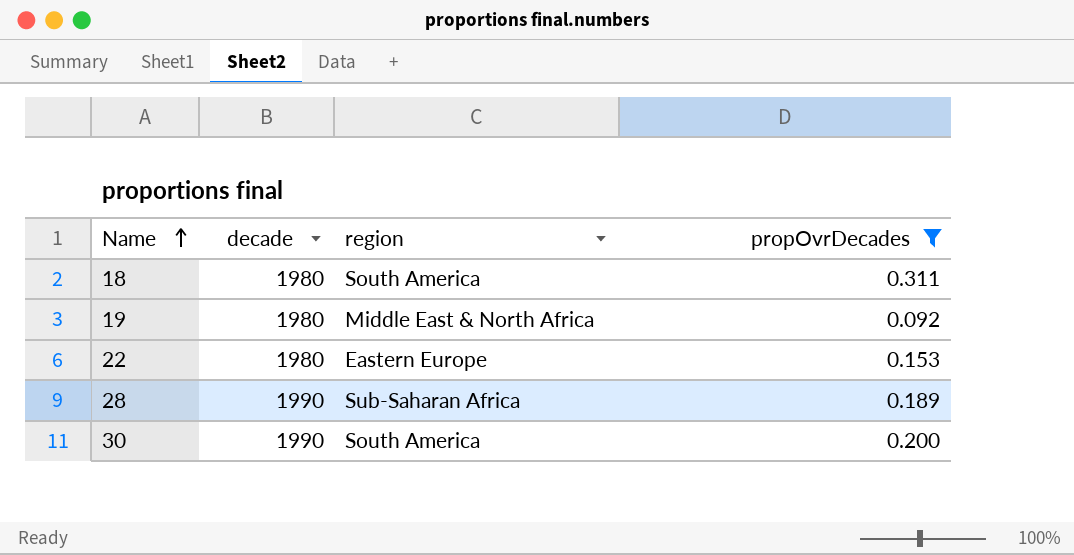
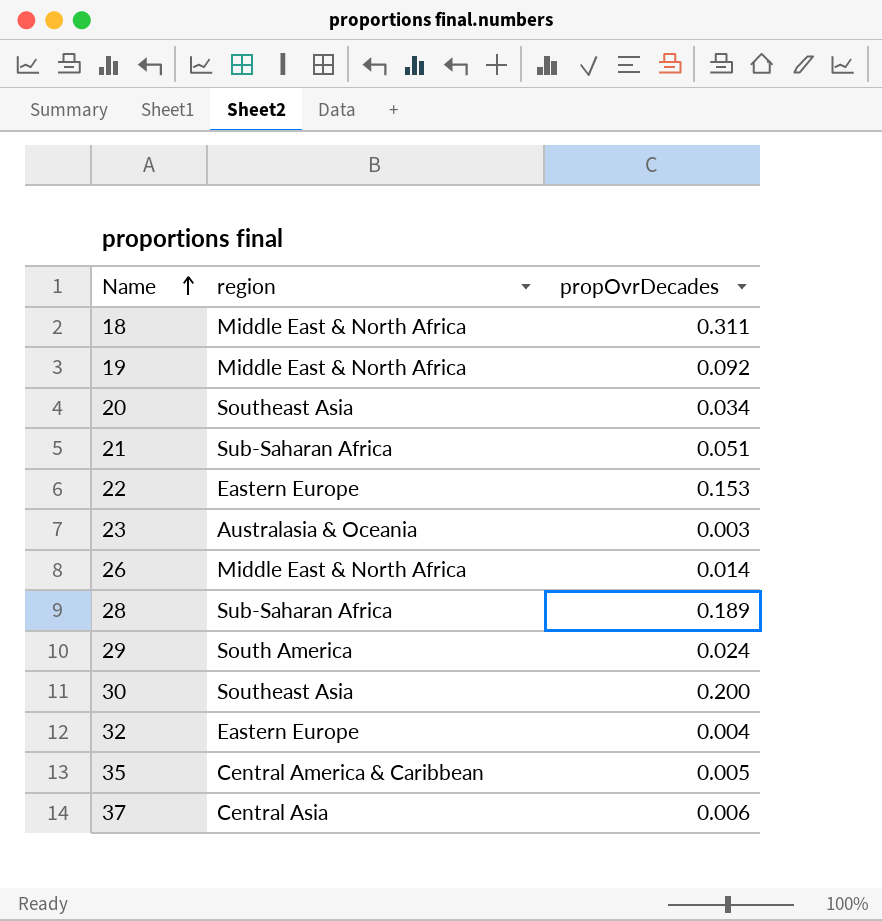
filter: propOvrDecades >= 0.092 -> none
column decade | position: 2 -> none
18 | region: South America -> Middle East & North Africa
30 | region: South America -> Southeast Asia

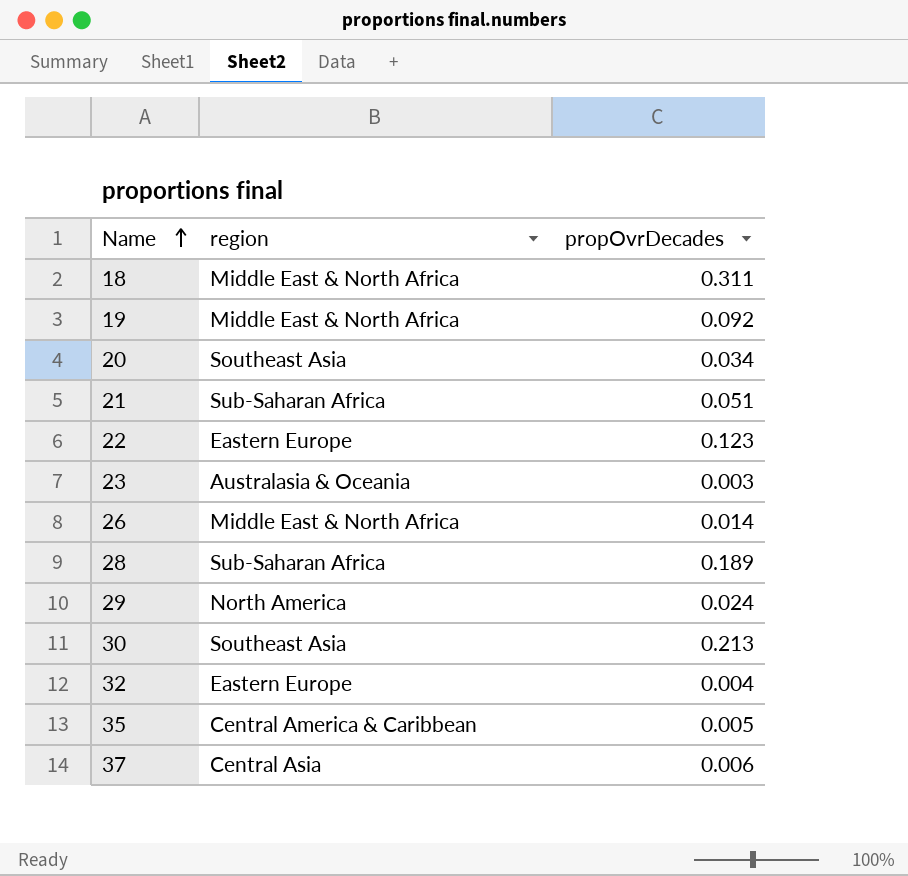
22 | propOvrDecades: 0.153 -> 0.123
29 | region: South America -> North America
30 | propOvrDecades: 0.200 -> 0.213

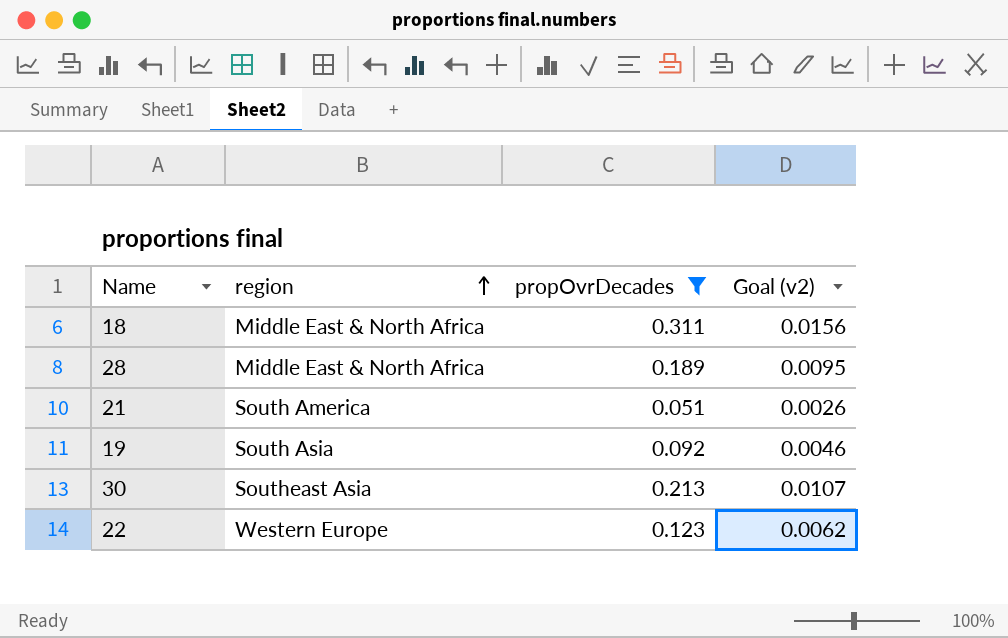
filter: none -> propOvrDecades >= 0.051
row order: Name ascending -> region ascending
column Goal (v2) | formula: none -> [propOvrDecades] * 0.05
28 | region: Sub-Saharan Africa -> Middle East & North Africa
21 | region: Sub-Saharan Africa -> South America
19 | region: Middle East & North Africa -> South Asia
22 | region: Eastern Europe -> Western Europe

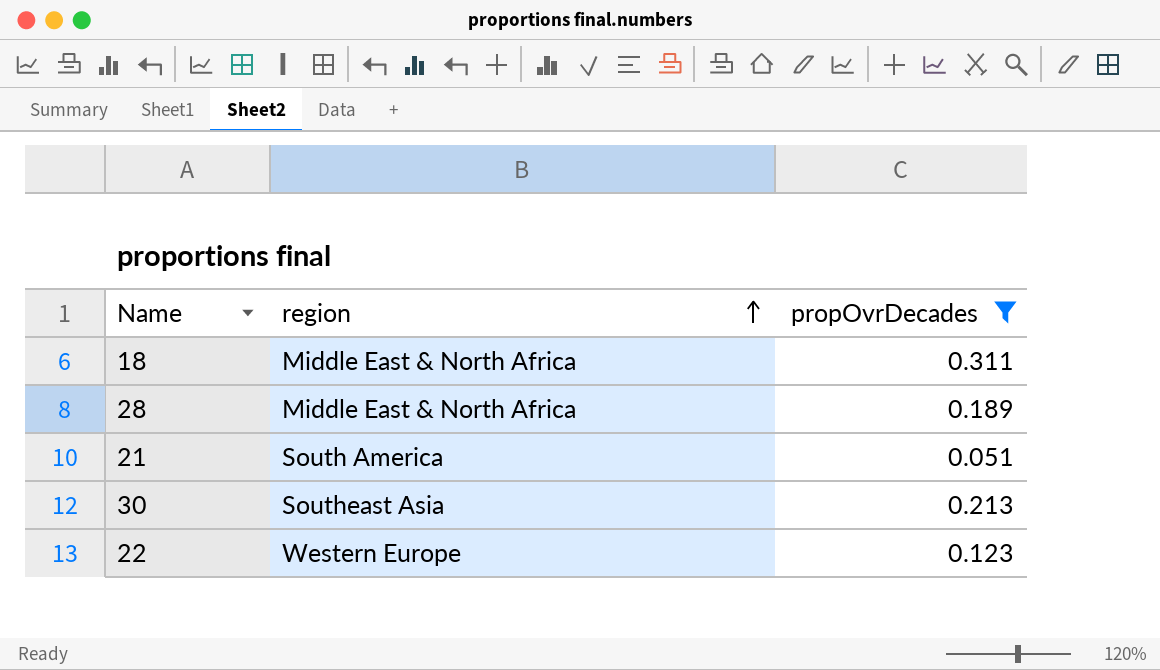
column Goal (v2) | formula: [propOvrDecades] * 0.05 -> none
row 19: South Asia | 0.092 | 0.0046 -> none

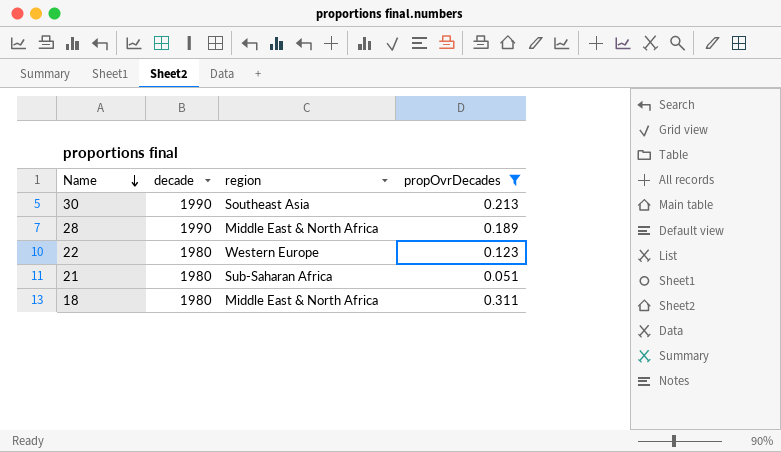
row order: region ascending -> Name descending
column decade | position: none -> 2
21 | region: South America -> Sub-Saharan Africa

